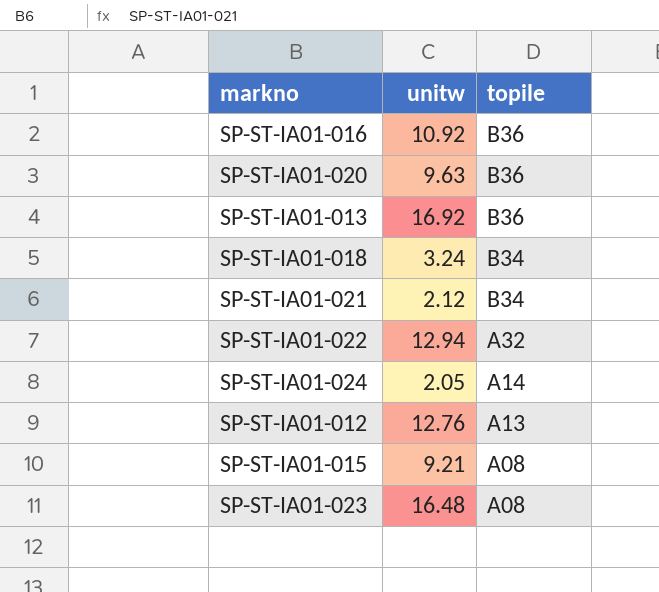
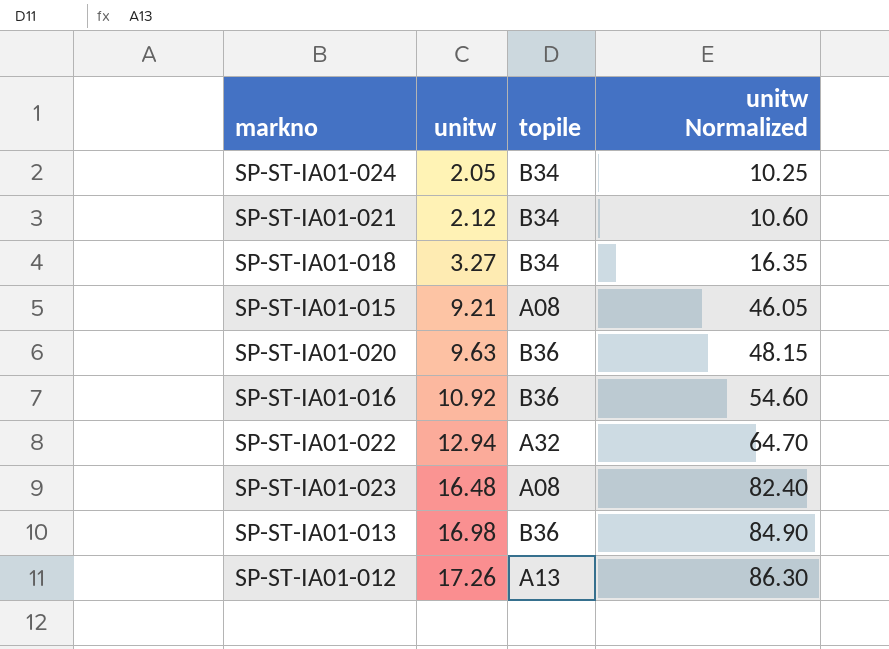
row order: topile descending -> unitw ascending
column unitw Normalized | formula: none -> [unitw] * 5
SP-ST-IA01-024 | topile: A14 -> B34
SP-ST-IA01-018 | unitw: 3.24 -> 3.27
SP-ST-IA01-013 | unitw: 16.92 -> 16.98
SP-ST-IA01-012 | unitw: 12.76 -> 17.26

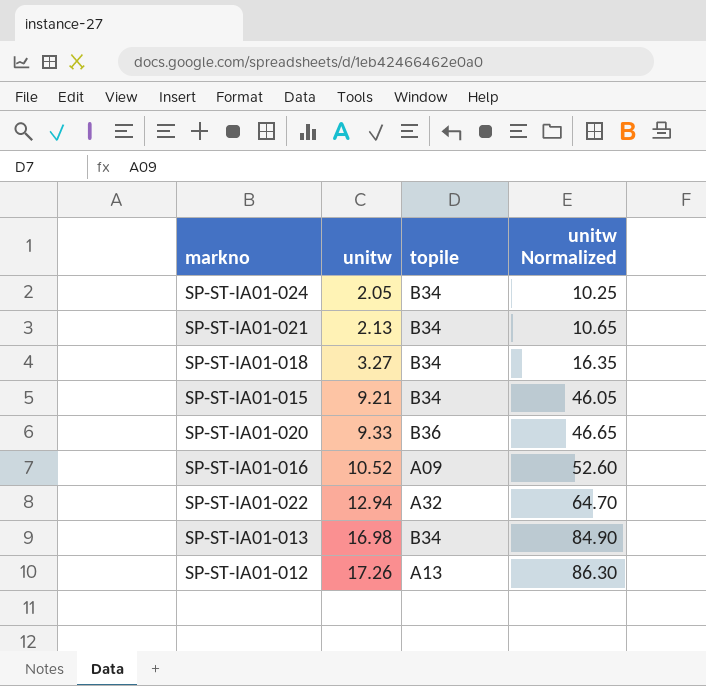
row SP-ST-IA01-023: 16.48 | A08 | 82.40 -> none
SP-ST-IA01-021 | unitw: 2.12 -> 2.13
SP-ST-IA01-021 | unitw Normalized: 10.60 -> 10.65
SP-ST-IA01-015 | topile: A08 -> B34
SP-ST-IA01-020 | unitw: 9.63 -> 9.33
SP-ST-IA01-020 | unitw Normalized: 48.15 -> 46.65
SP-ST-IA01-016 | unitw: 10.92 -> 10.52
SP-ST-IA01-016 | topile: B36 -> A09
SP-ST-IA01-016 | unitw Normalized: 54.60 -> 52.60
SP-ST-IA01-013 | topile: B36 -> B34

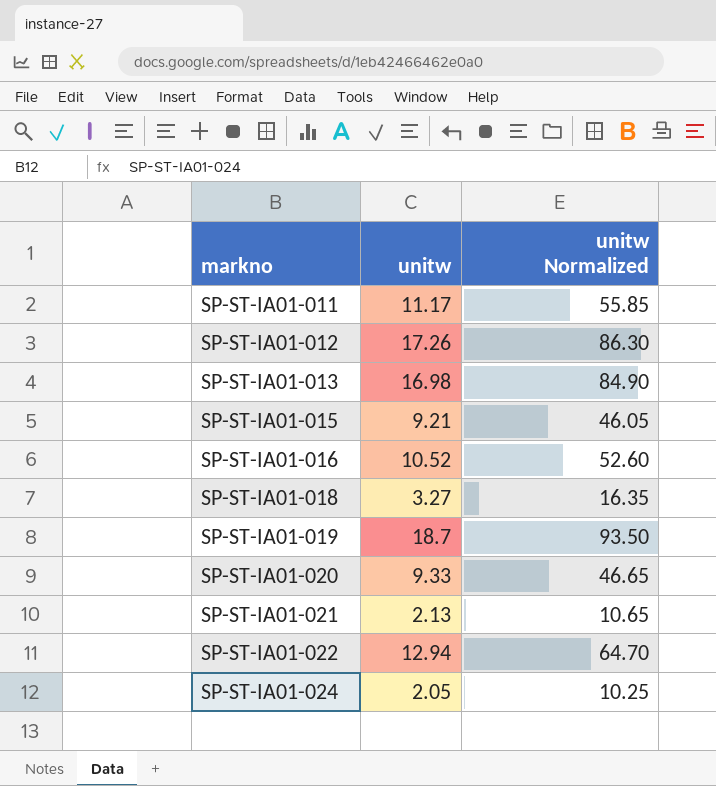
row order: unitw ascending -> markno ascending
column topile | position: 3 -> none
row SP-ST-IA01-011: none -> 11.17 | 55.85
row SP-ST-IA01-019: none -> 18.7 | 93.50

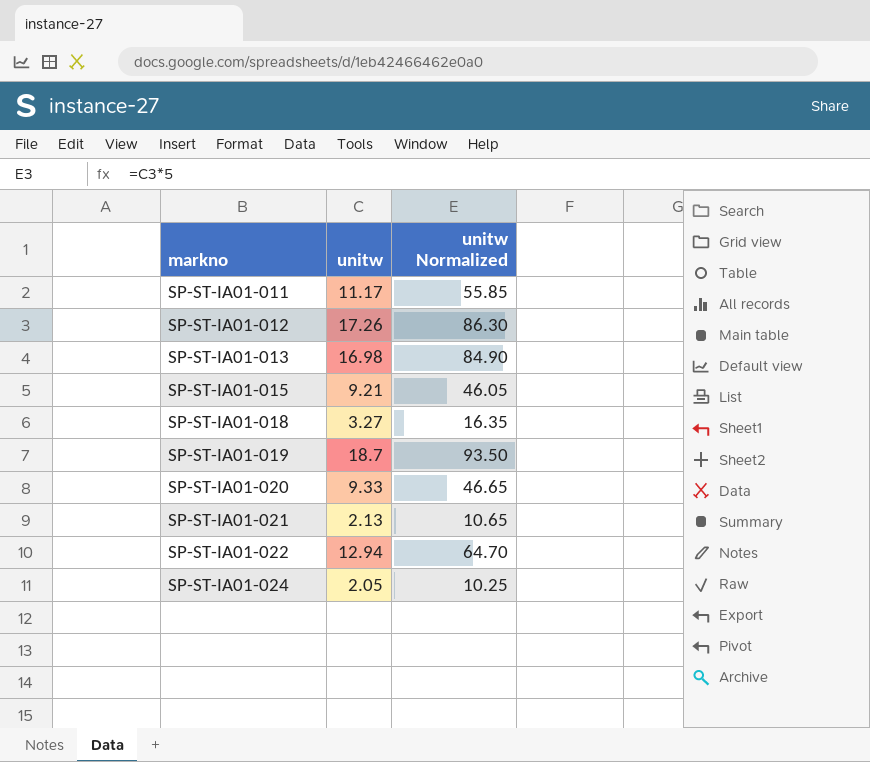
row SP-ST-IA01-016: 10.52 | 52.60 -> none

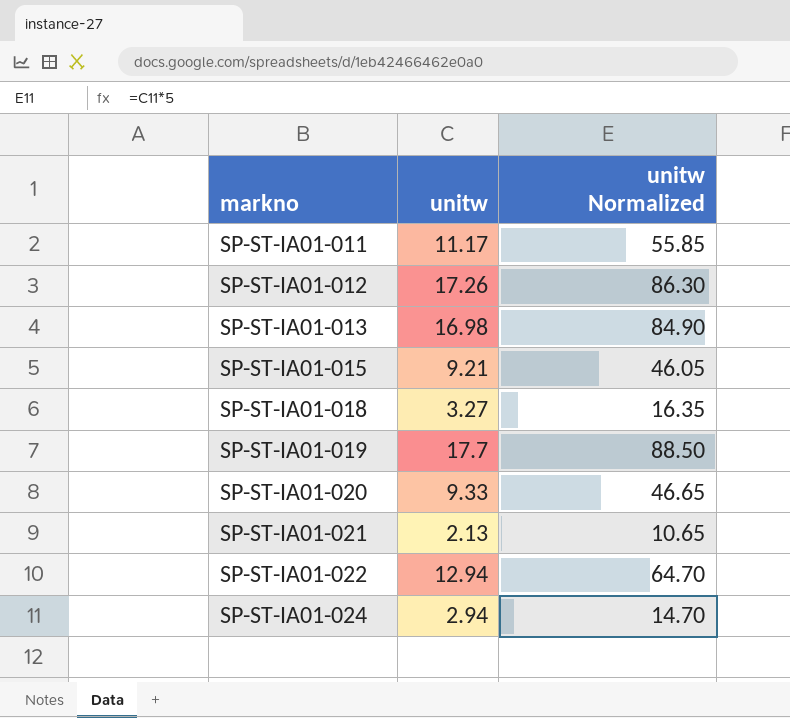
SP-ST-IA01-019 | unitw: 18.7 -> 17.7
SP-ST-IA01-019 | unitw Normalized: 93.50 -> 88.50
SP-ST-IA01-024 | unitw: 2.05 -> 2.94
SP-ST-IA01-024 | unitw Normalized: 10.25 -> 14.70

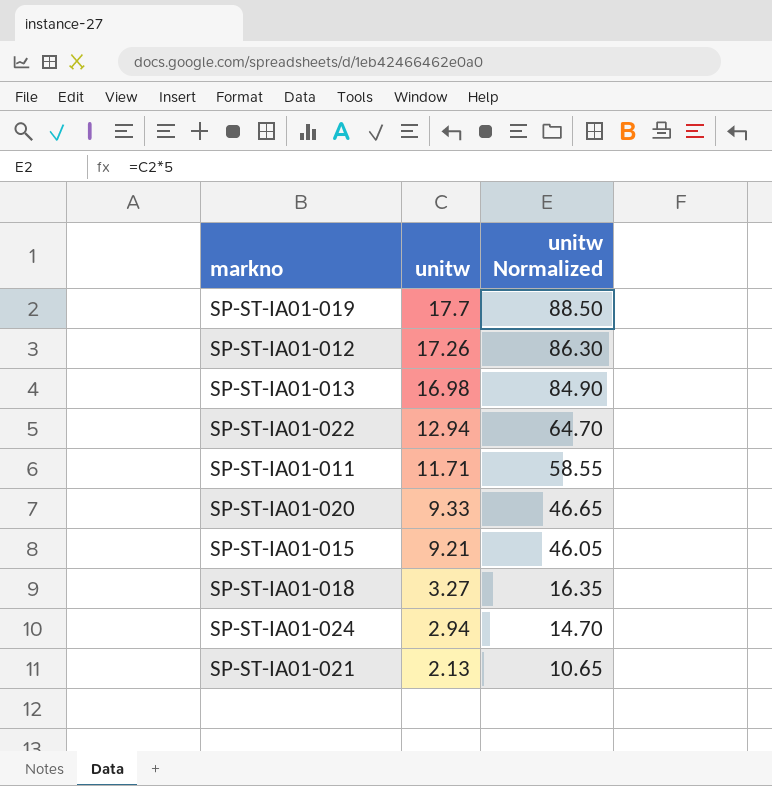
row order: markno ascending -> unitw descending
SP-ST-IA01-011 | unitw: 11.17 -> 11.71
SP-ST-IA01-011 | unitw Normalized: 55.85 -> 58.55

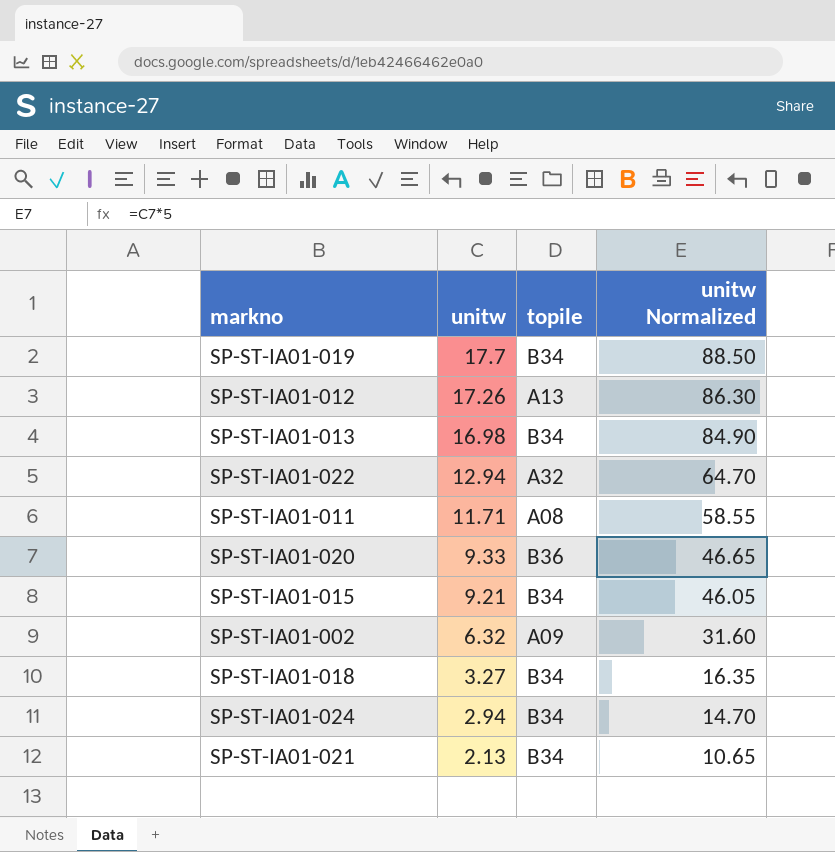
column topile | position: none -> 3
row SP-ST-IA01-002: none -> 6.32 | A09 | 31.60

